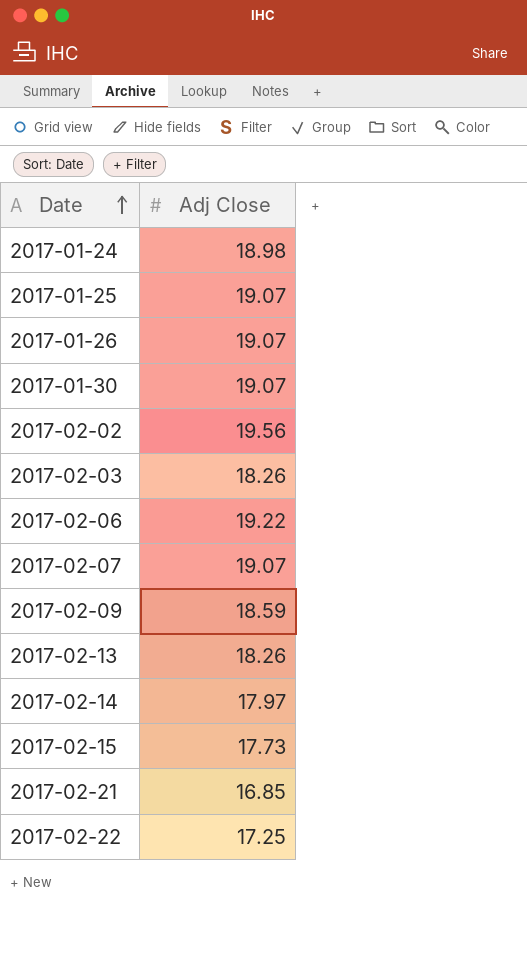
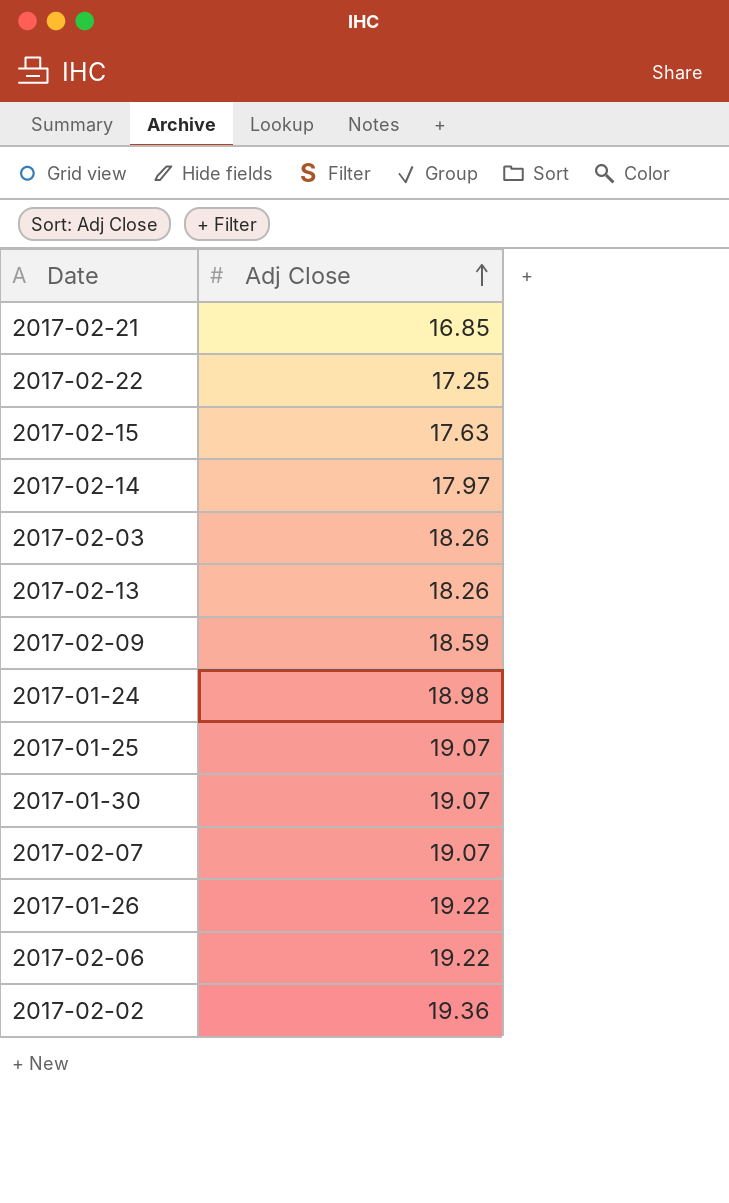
row order: Date ascending -> Adj Close ascending
2017-02-15 | Adj Close: 17.73 -> 17.63
2017-01-26 | Adj Close: 19.07 -> 19.22
2017-02-02 | Adj Close: 19.56 -> 19.36

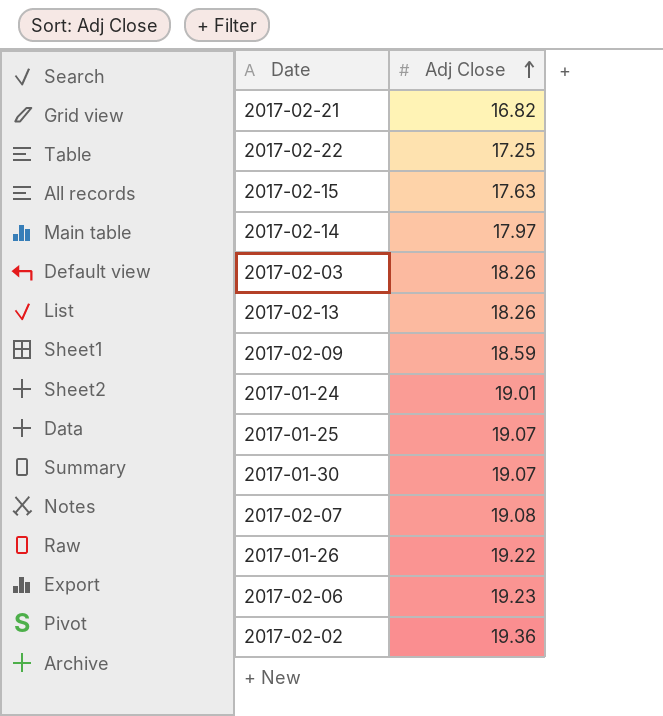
2017-02-21 | Adj Close: 16.85 -> 16.82
2017-01-24 | Adj Close: 18.98 -> 19.01
2017-02-07 | Adj Close: 19.07 -> 19.08
2017-02-06 | Adj Close: 19.22 -> 19.23

